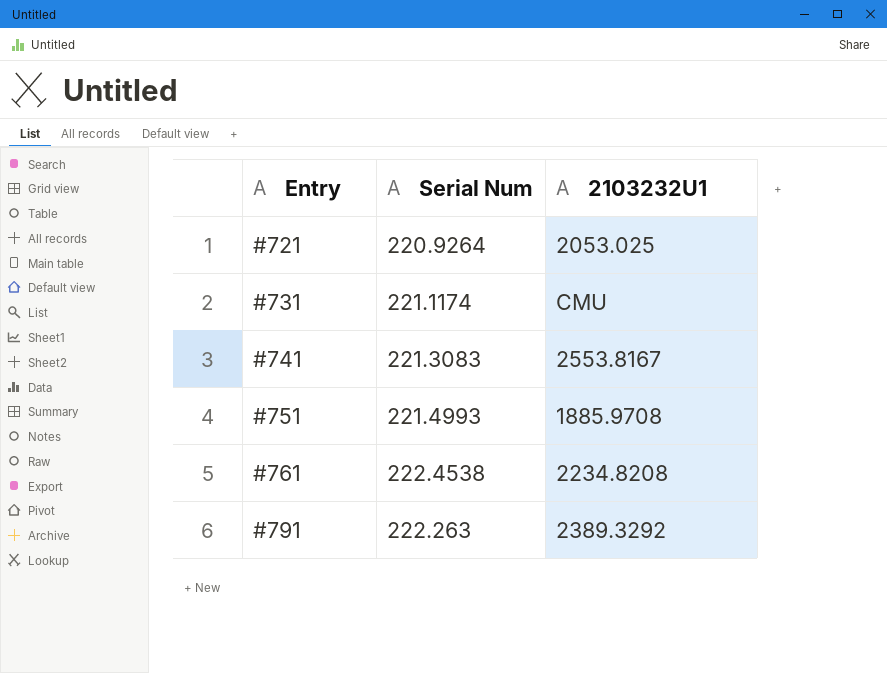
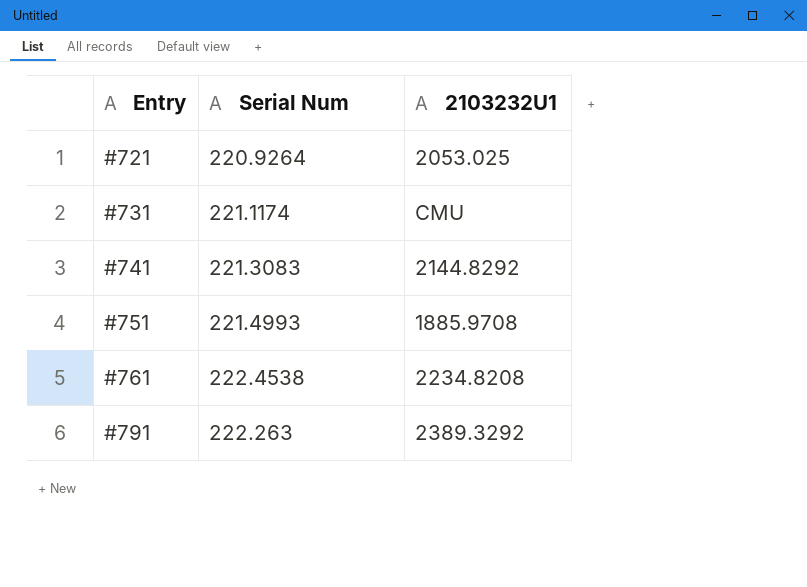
#741 | 2103232U1: 2553.8167 -> 2144.8292

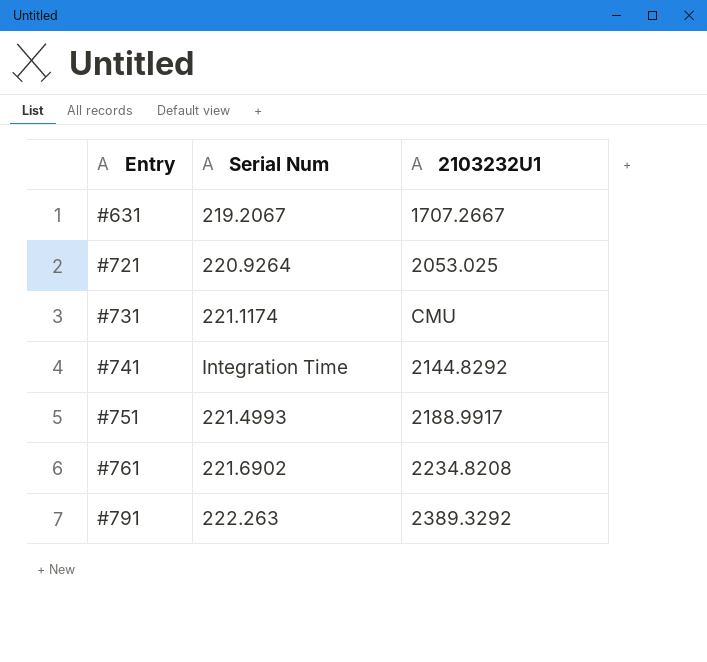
row #631: none -> 219.2067 | 1707.2667
#741 | Serial Num: 221.3083 -> Integration Time
#751 | 2103232U1: 1885.9708 -> 2188.9917
#761 | Serial Num: 222.4538 -> 221.6902

